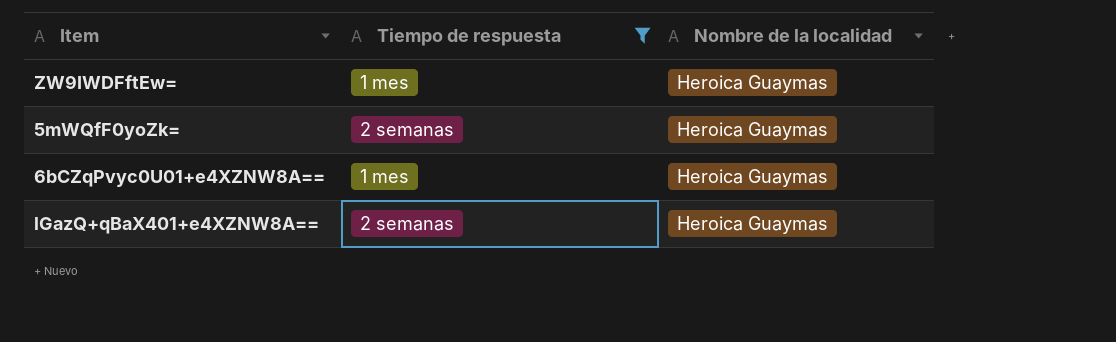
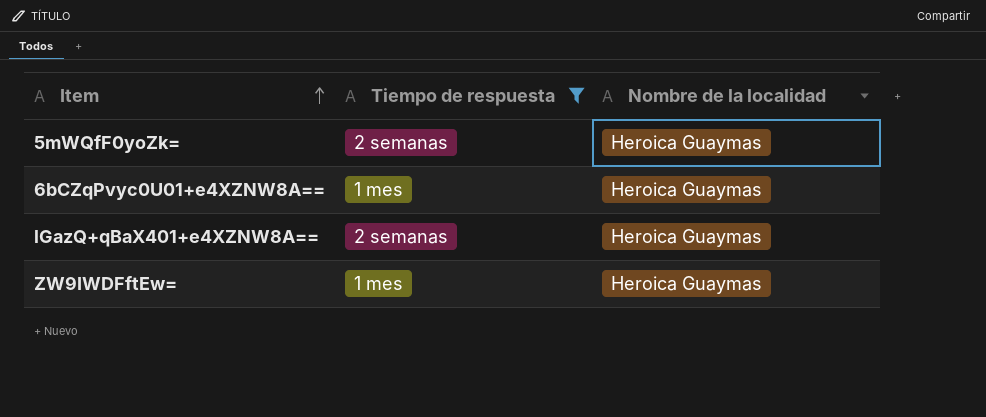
row order: none -> Item ascending

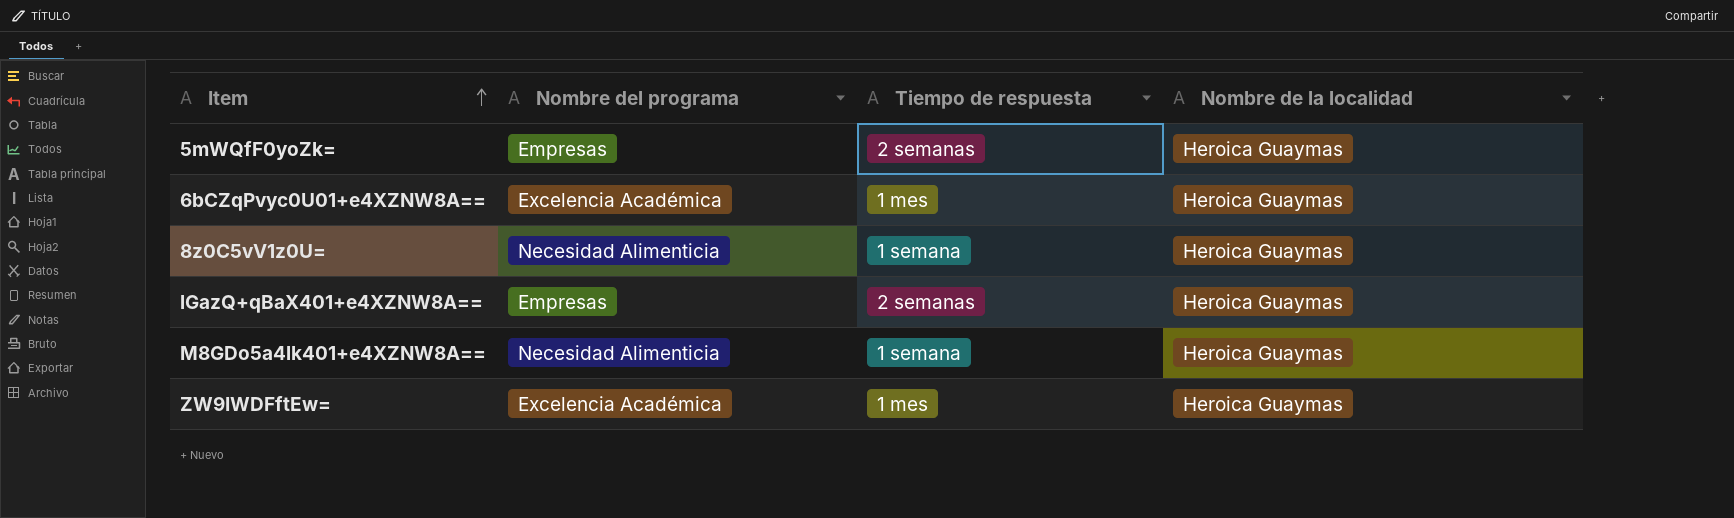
filter: Tiempo de respuesta != 1 semana -> none
column Nombre del programa | position: none -> 2

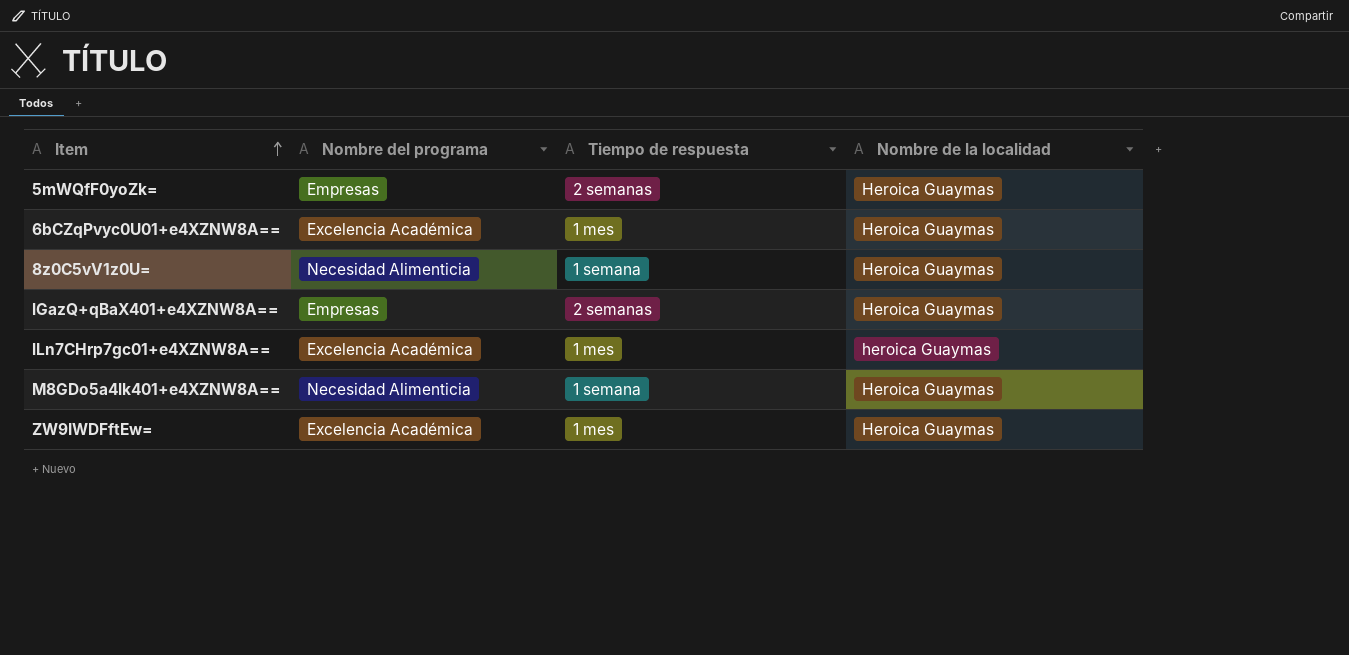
row lLn7CHrp7gc01+e4XZNW8A==: none -> Excelencia Académica | 1 mes | heroica Guaymas

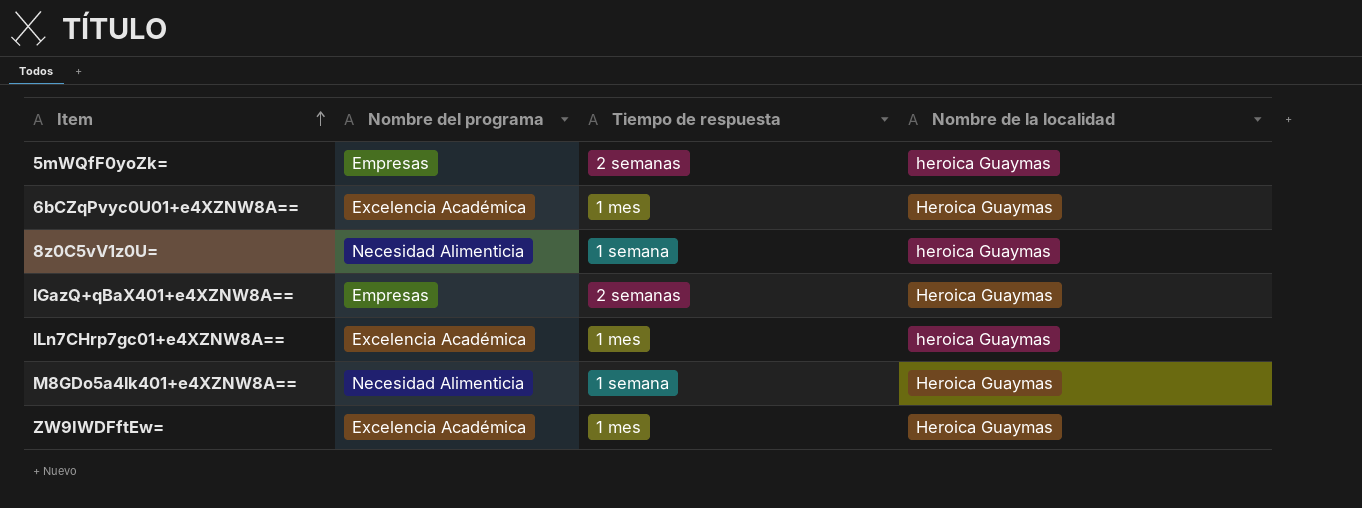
5mWQfF0yoZk= | Nombre de la localidad: Heroica Guaymas -> heroica Guaymas
8z0C5vV1z0U= | Nombre de la localidad: Heroica Guaymas -> heroica Guaymas

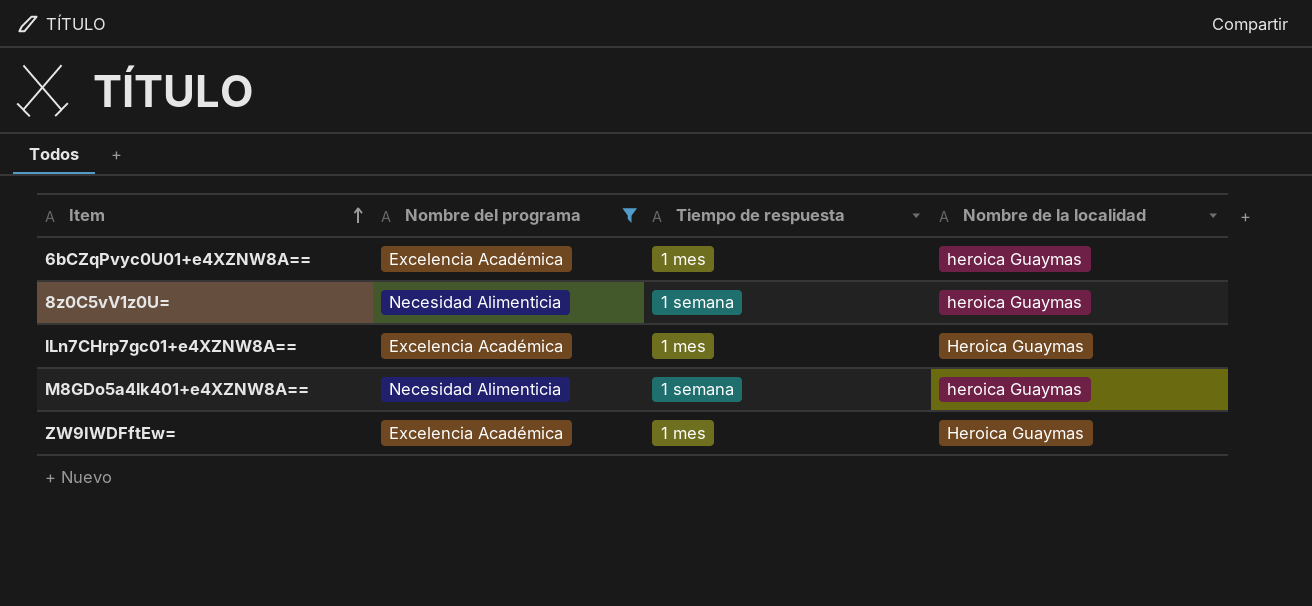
filter: none -> Nombre del programa != Empresas
6bCZqPvyc0U01+e4XZNW8A== | Nombre de la localidad: Heroica Guaymas -> heroica Guaymas
lLn7CHrp7gc01+e4XZNW8A== | Nombre de la localidad: heroica Guaymas -> Heroica Guaymas
M8GDo5a4lk401+e4XZNW8A== | Nombre de la localidad: Heroica Guaymas -> heroica Guaymas

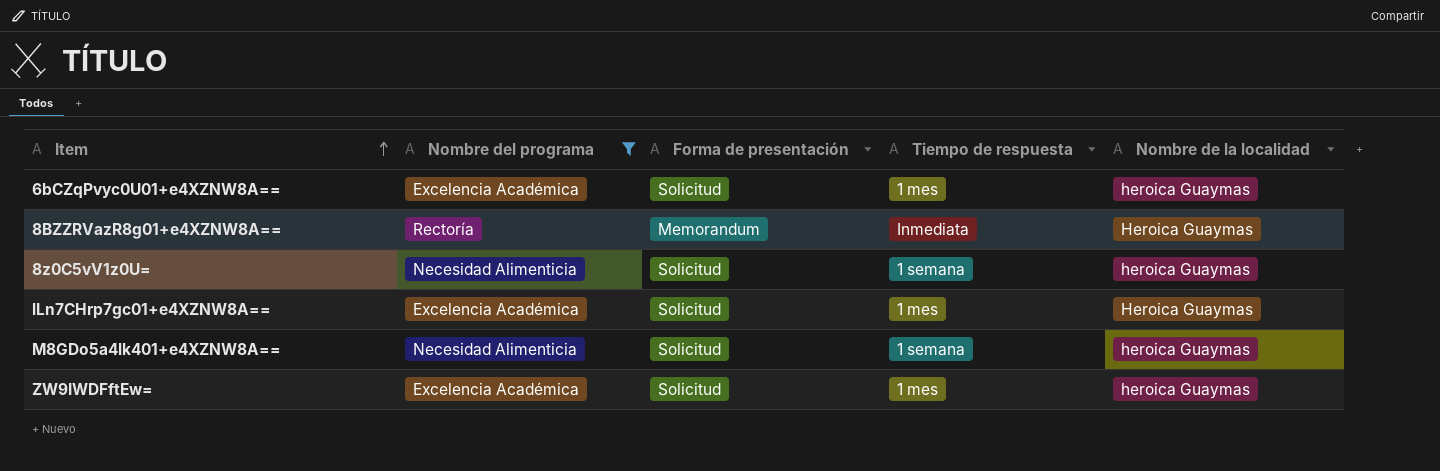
column Forma de presentación | position: none -> 3
row 8BZZRVazR8g01+e4XZNW8A==: none -> Rectoría | Memorandum | Inmediata | Heroica Guaymas
ZW9IWDFftEw= | Nombre de la localidad: Heroica Guaymas -> heroica Guaymas

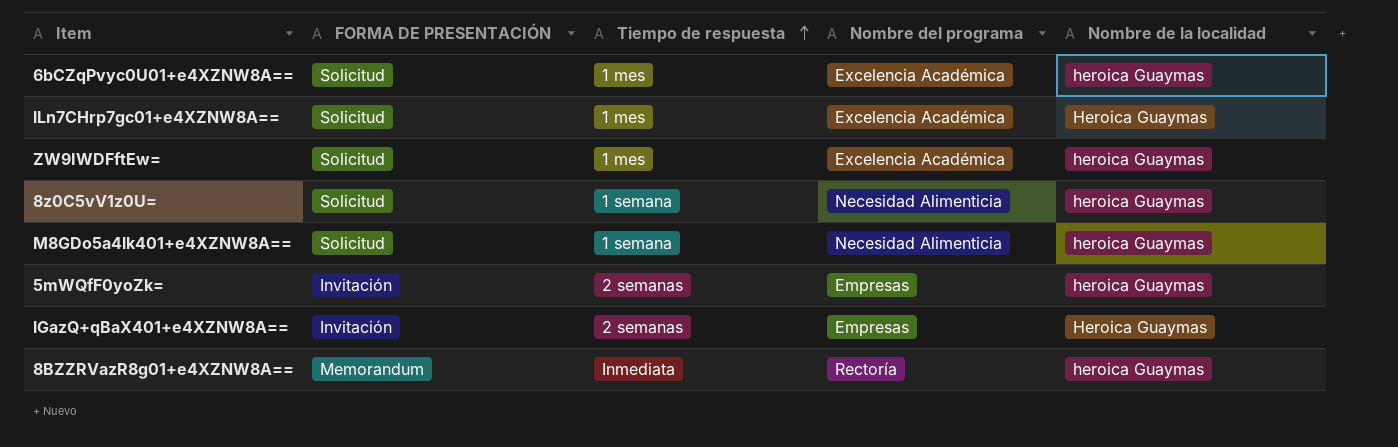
filter: Nombre del programa != Empresas -> none
row order: Item ascending -> Tiempo de respuesta ascending
column name: Forma de presentación -> FORMA DE PRESENTACIÓN
column Nombre del programa | position: 2 -> 4
8BZZRVazR8g01+e4XZNW8A== | Nombre de la localidad: Heroica Guaymas -> heroica Guaymas

